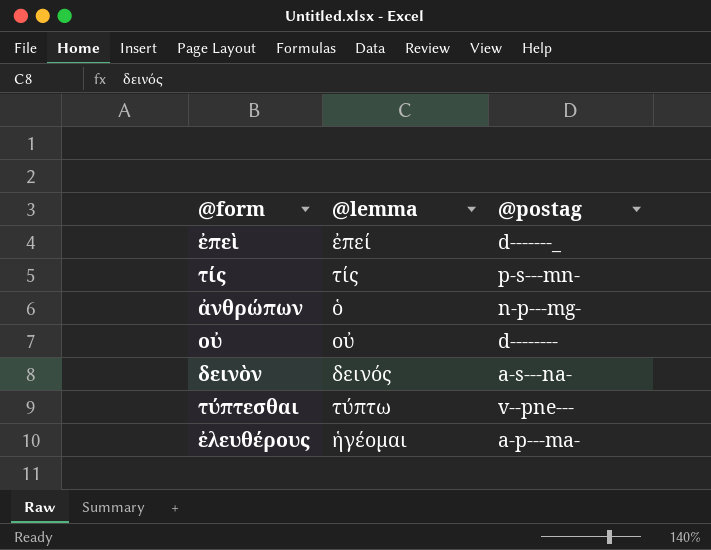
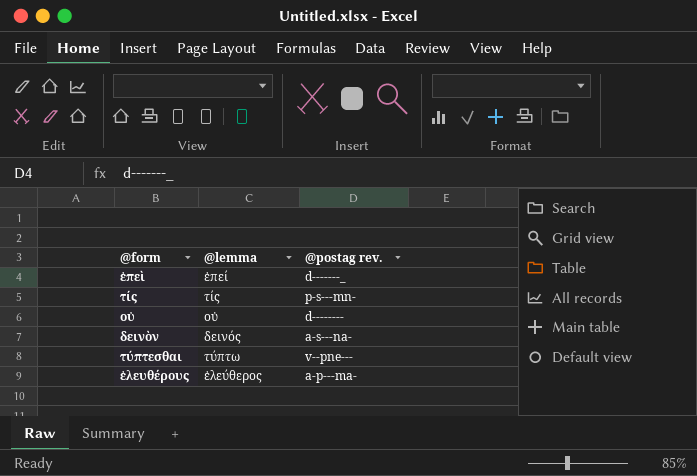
column name: @postag -> @postag rev.
row ἀνθρώπων: ὁ | n-p---mg- -> none
ἐλευθέρους | @lemma: ἡγέομαι -> ἐλεύθερος

